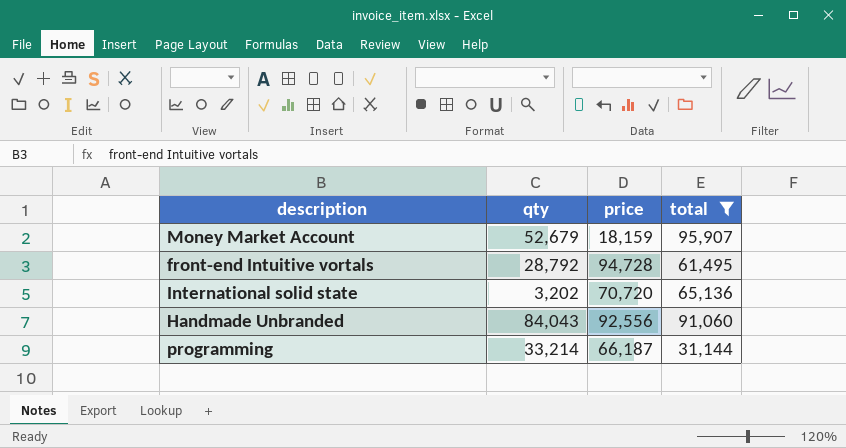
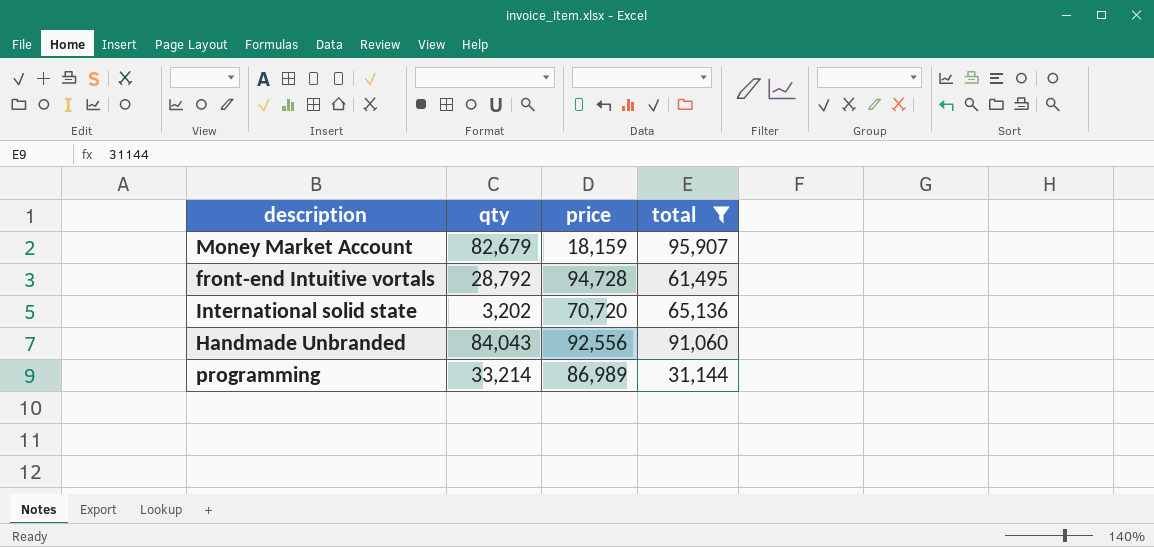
Money Market Account | qty: 52,679 -> 82,679
programming | price: 66,187 -> 86,989

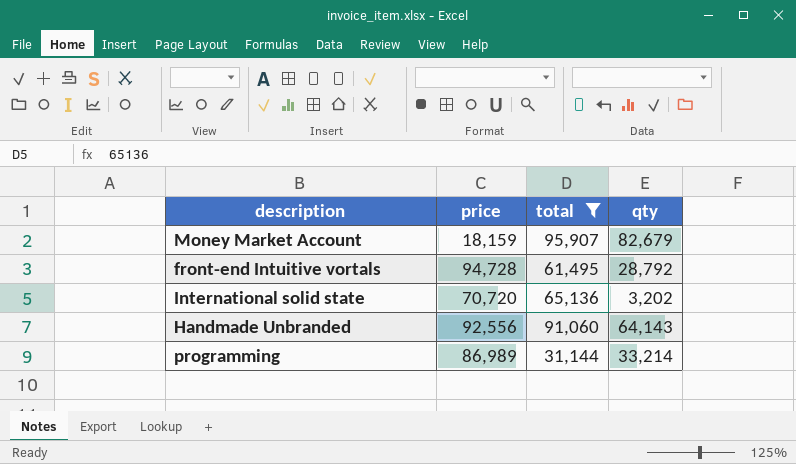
column qty | position: 2 -> 4
Handmade Unbranded | qty: 84,043 -> 64,143

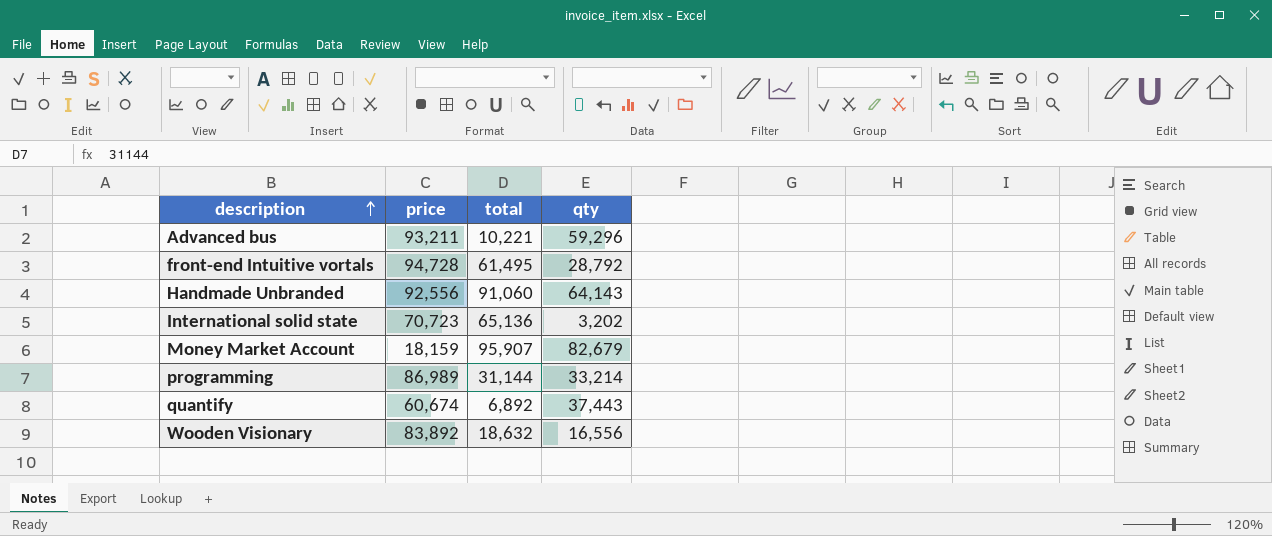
filter: total >= 31,144 -> none
row order: none -> description ascending
International solid state | price: 70,720 -> 70,723

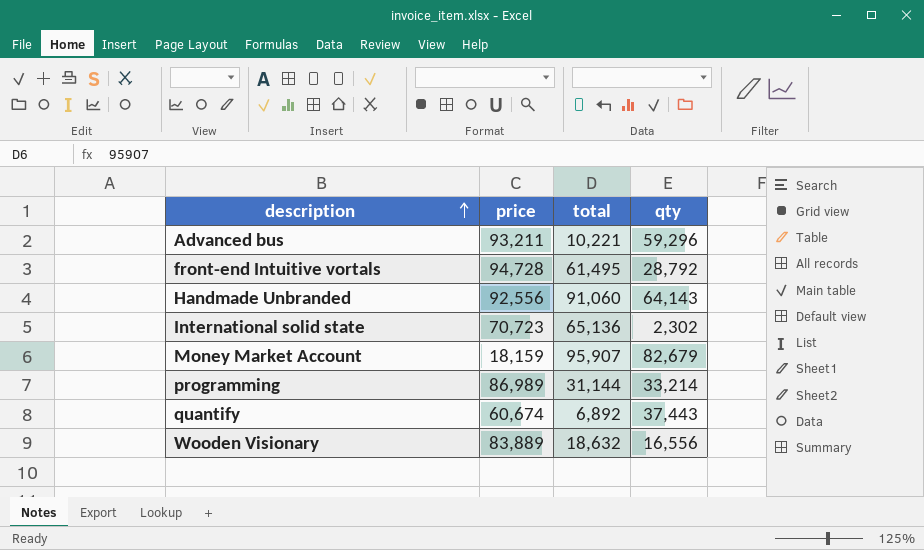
International solid state | qty: 3,202 -> 2,302
Wooden Visionary | price: 83,892 -> 83,889

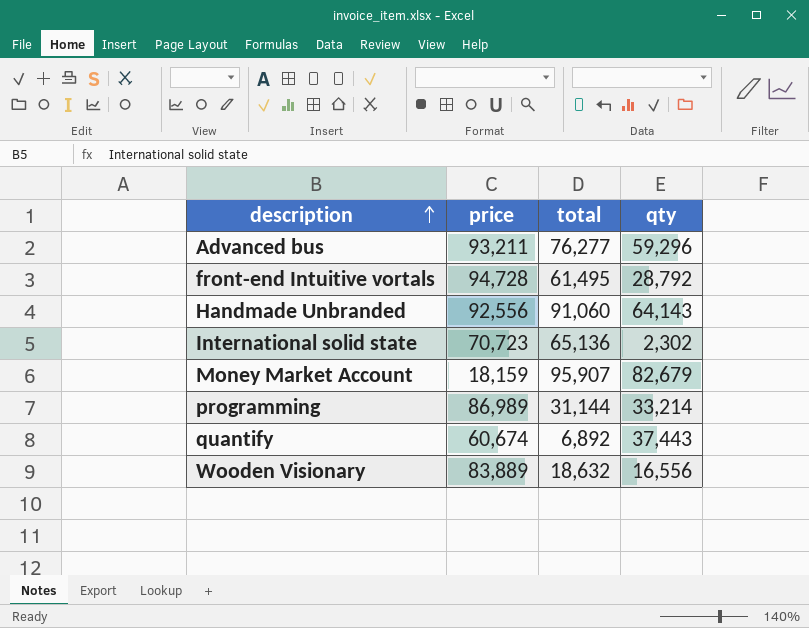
Advanced bus | total: 10,221 -> 76,277

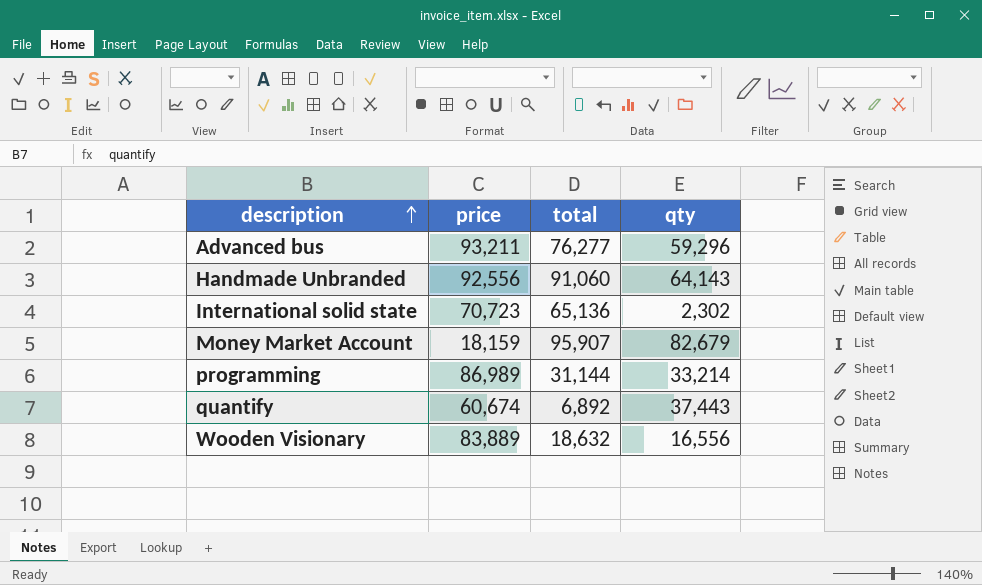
row front-end Intuitive vortals: 94,728 | 61,495 | 28,792 -> none

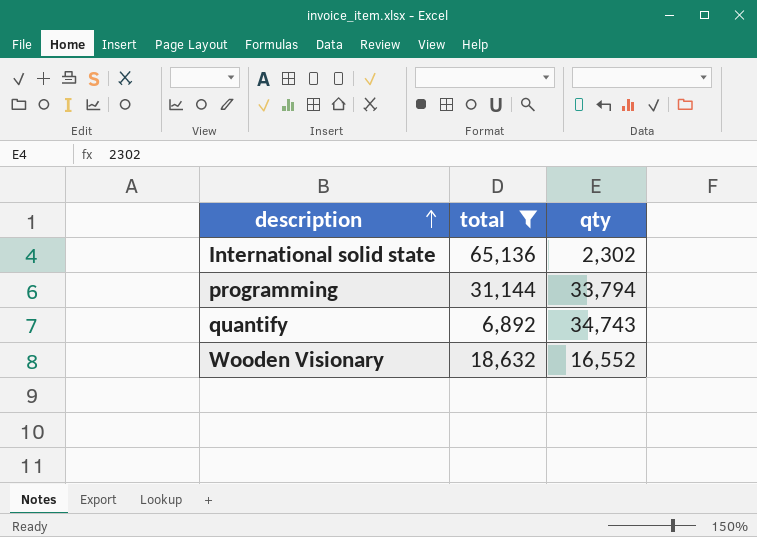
filter: none -> total <= 65,136
column price | position: 2 -> none
programming | qty: 33,214 -> 33,794
quantify | qty: 37,443 -> 34,743
Wooden Visionary | qty: 16,556 -> 16,552

